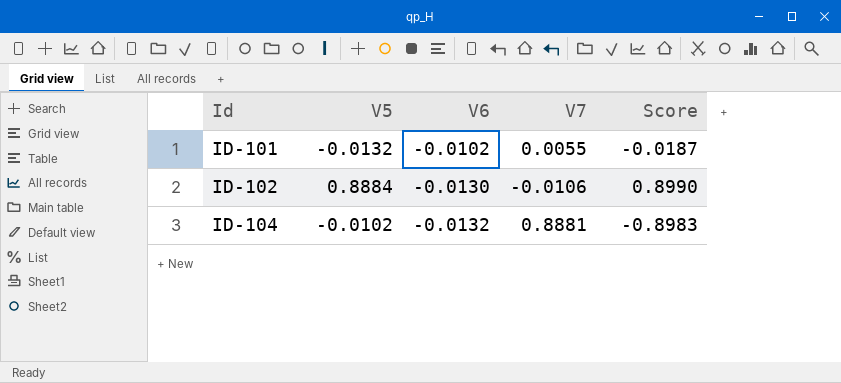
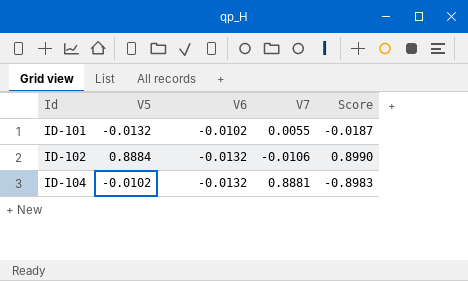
ID-102 | V6: -0.0130 -> -0.0132

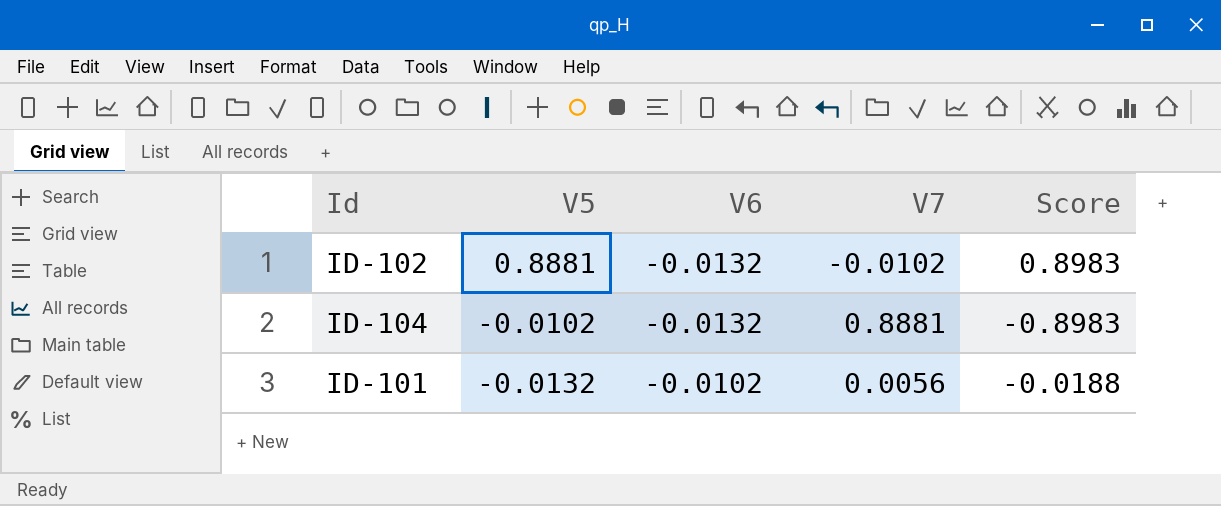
row order: Id ascending -> V5 descending
ID-102 | V5: 0.8884 -> 0.8881
ID-102 | V7: -0.0106 -> -0.0102
ID-102 | Score: 0.8990 -> 0.8983
ID-101 | V7: 0.0055 -> 0.0056
ID-101 | Score: -0.0187 -> -0.0188

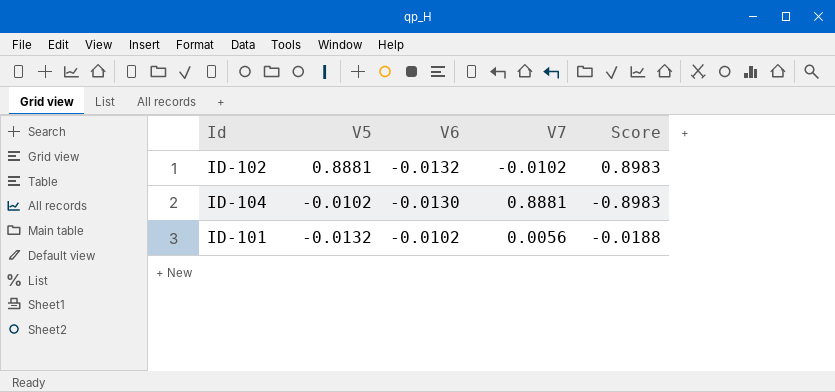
ID-104 | V6: -0.0132 -> -0.0130

